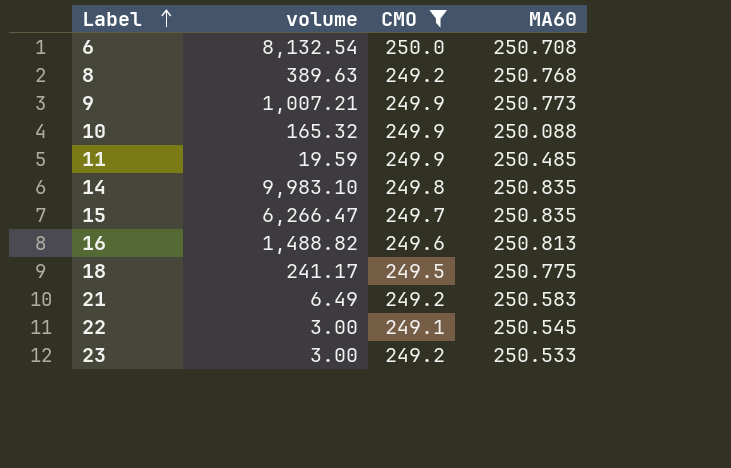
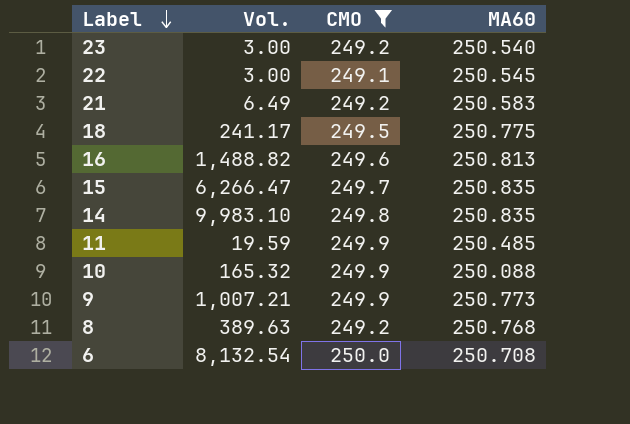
row order: Label ascending -> Label descending
column name: volume -> Vol.
23 | MA60: 250.533 -> 250.540

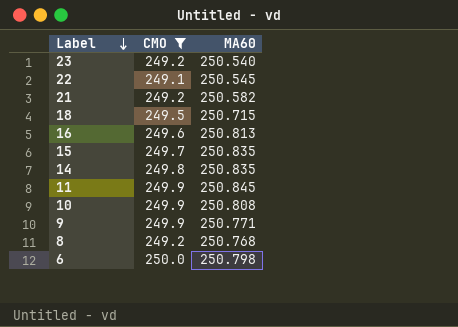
column Vol. | position: 2 -> none
21 | MA60: 250.583 -> 250.582
18 | MA60: 250.775 -> 250.715
11 | MA60: 250.485 -> 250.845
10 | MA60: 250.088 -> 250.808
9 | MA60: 250.773 -> 250.771
6 | MA60: 250.708 -> 250.798

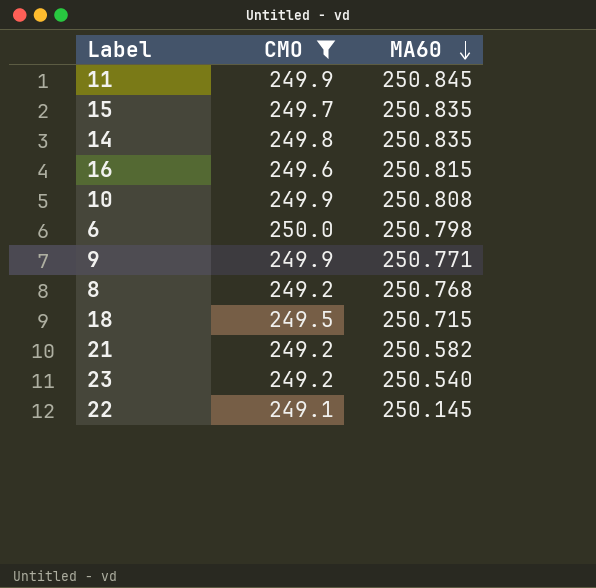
row order: Label descending -> MA60 descending
16 | MA60: 250.813 -> 250.815
22 | MA60: 250.545 -> 250.145

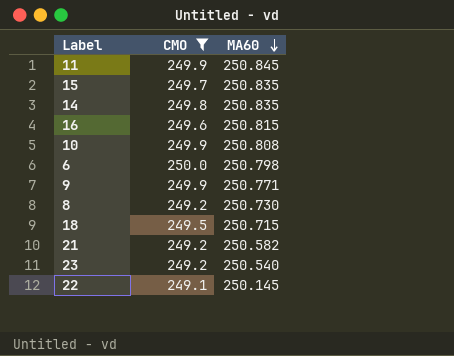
8 | MA60: 250.768 -> 250.730

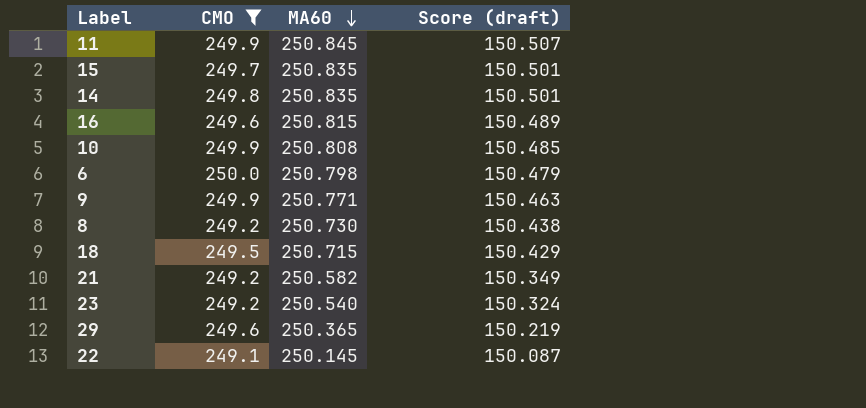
column Score (draft) | formula: none -> [MA60] * 0.6
row 29: none -> 249.6 | 250.365 | 150.219

